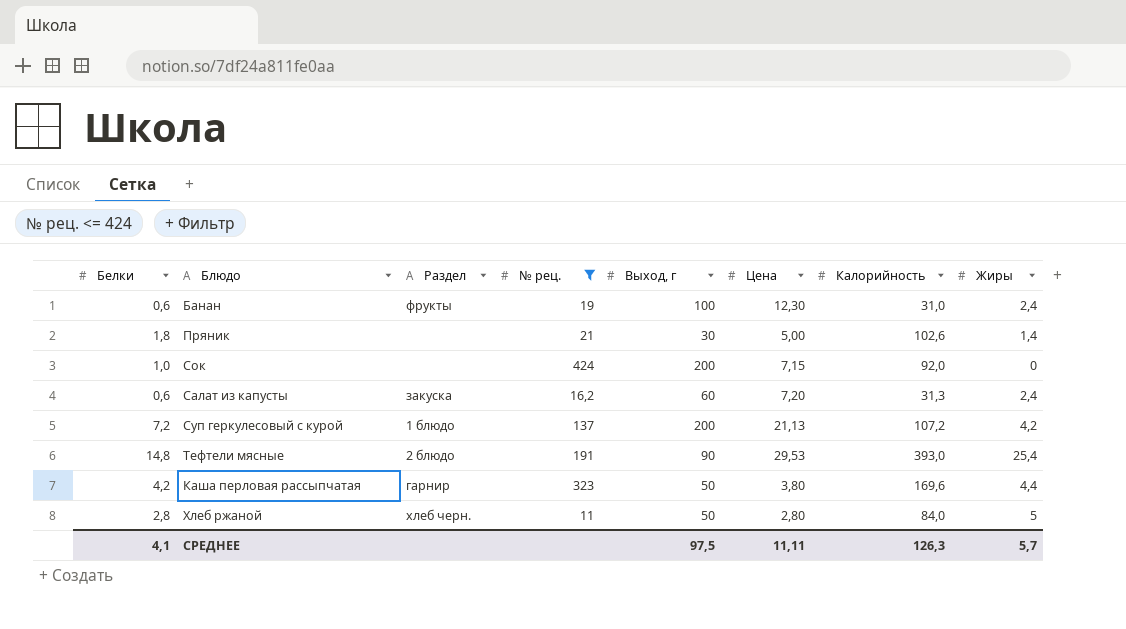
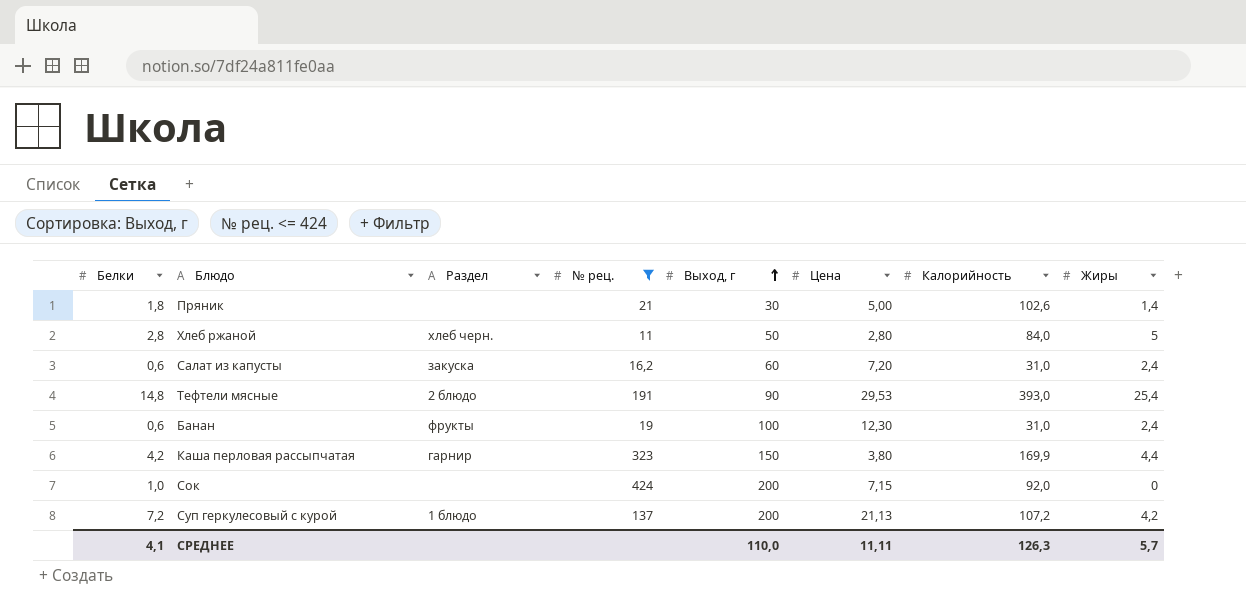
row order: none -> Выход, г ascending
Салат из капусты | Калорийность: 31,3 -> 31,0
Каша перловая рассыпчатая | Выход, г: 50 -> 150
Каша перловая рассыпчатая | Калорийность: 169,6 -> 169,9
СРЕДНЕЕ | Выход, г: 97,5 -> 110,0

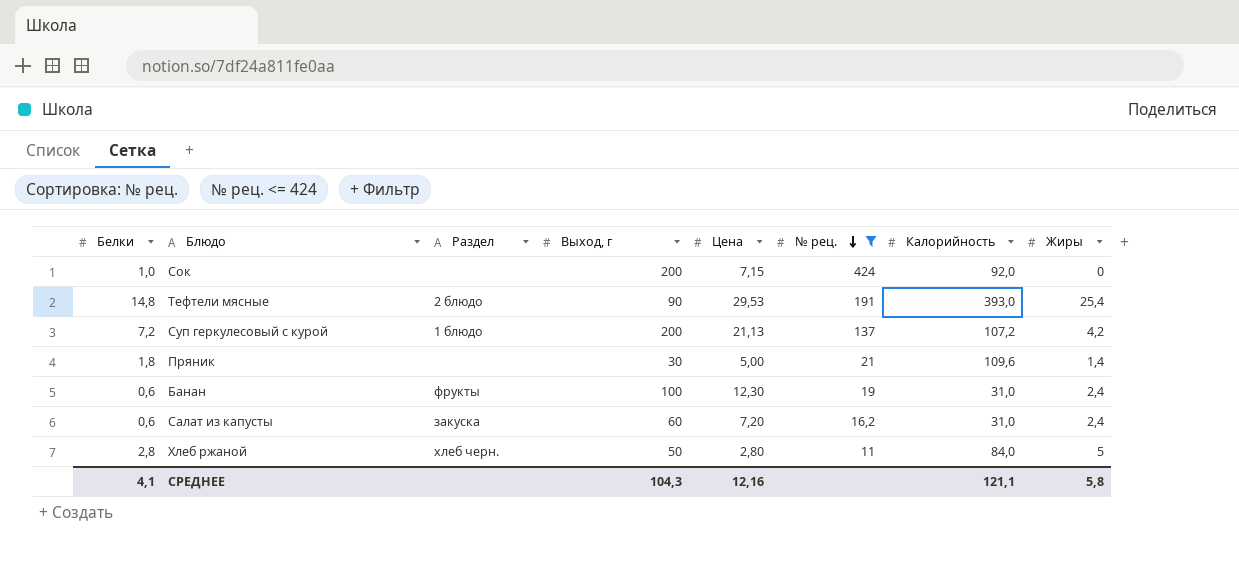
row order: Выход, г ascending -> № рец. descending
column № рец. | position: 4 -> 6
row Каша перловая рассыпчатая: 4,2 | гарнир | 323 | 150 | 3,80 | 169,9 | 4,4 -> none
Пряник | Калорийность: 102,6 -> 109,6
СРЕДНЕЕ | Выход, г: 110,0 -> 104,3
СРЕДНЕЕ | Цена: 11,11 -> 12,16
СРЕДНЕЕ | Калорийность: 126,3 -> 121,1
СРЕДНЕЕ | Жиры: 5,7 -> 5,8

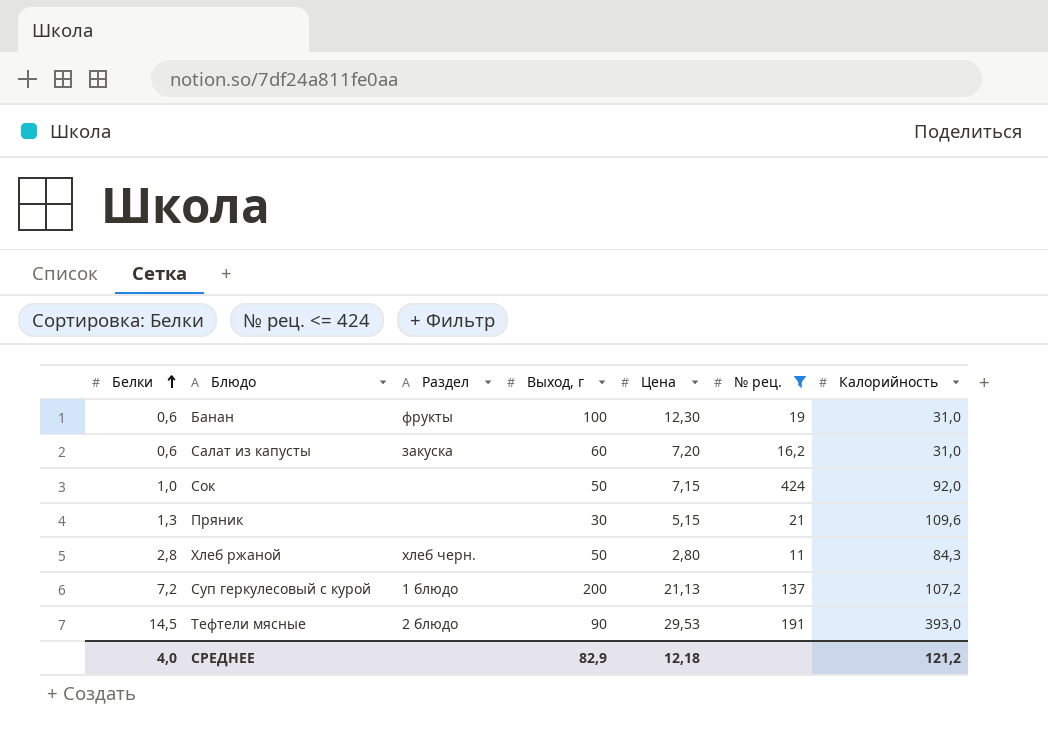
row order: № рец. descending -> Белки ascending
column Жиры | position: 8 -> none
Сок | Выход, г: 200 -> 50
Пряник | Белки: 1,8 -> 1,3
Пряник | Цена: 5,00 -> 5,15
Хлеб ржаной | Калорийность: 84,0 -> 84,3
Тефтели мясные | Белки: 14,8 -> 14,5
СРЕДНЕЕ | Белки: 4,1 -> 4,0
СРЕДНЕЕ | Выход, г: 104,3 -> 82,9
СРЕДНЕЕ | Цена: 12,16 -> 12,18
СРЕДНЕЕ | Калорийность: 121,1 -> 121,2

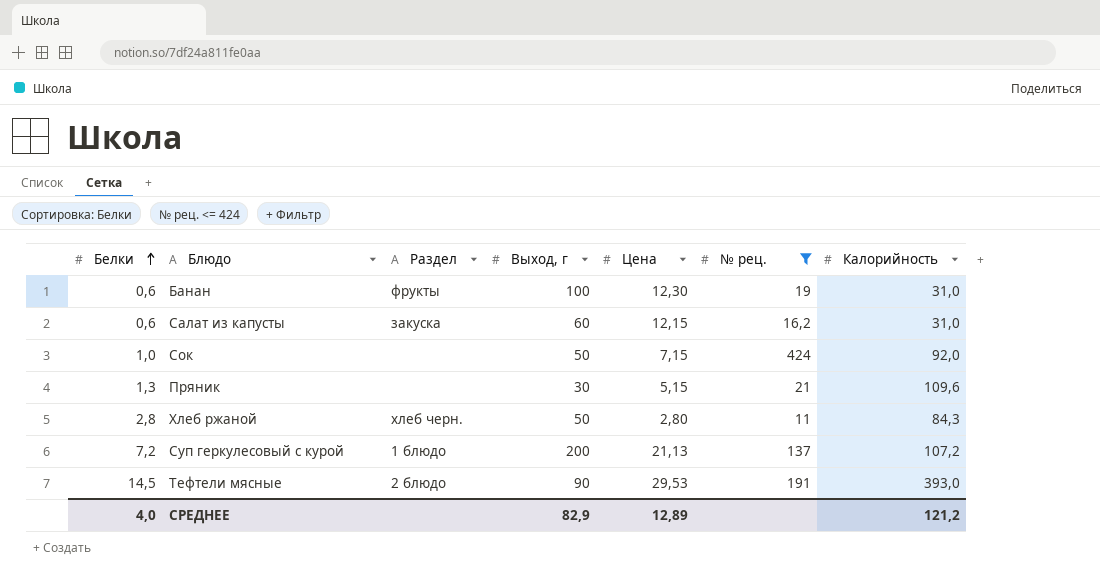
Салат из капусты | Цена: 7,20 -> 12,15
СРЕДНЕЕ | Цена: 12,18 -> 12,89

